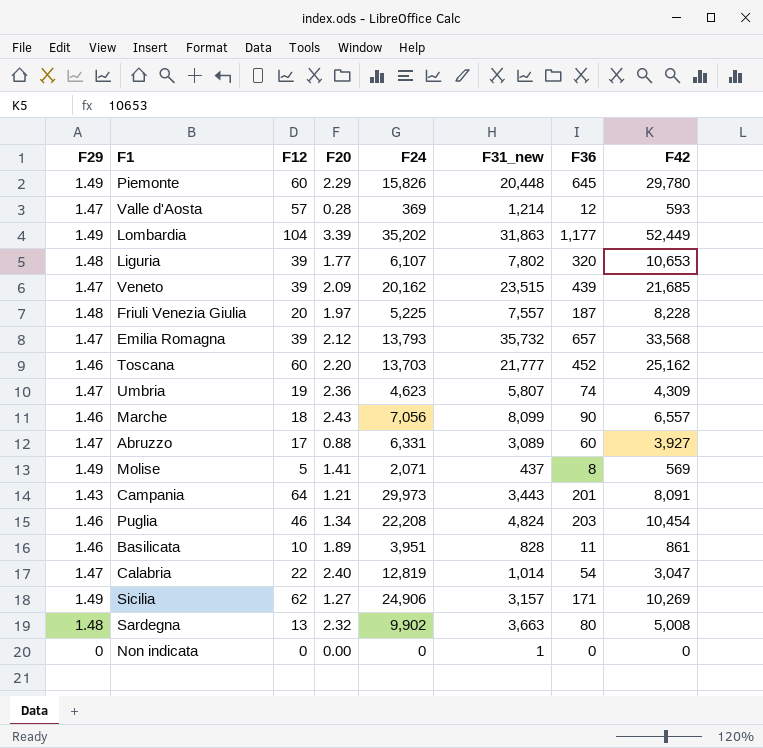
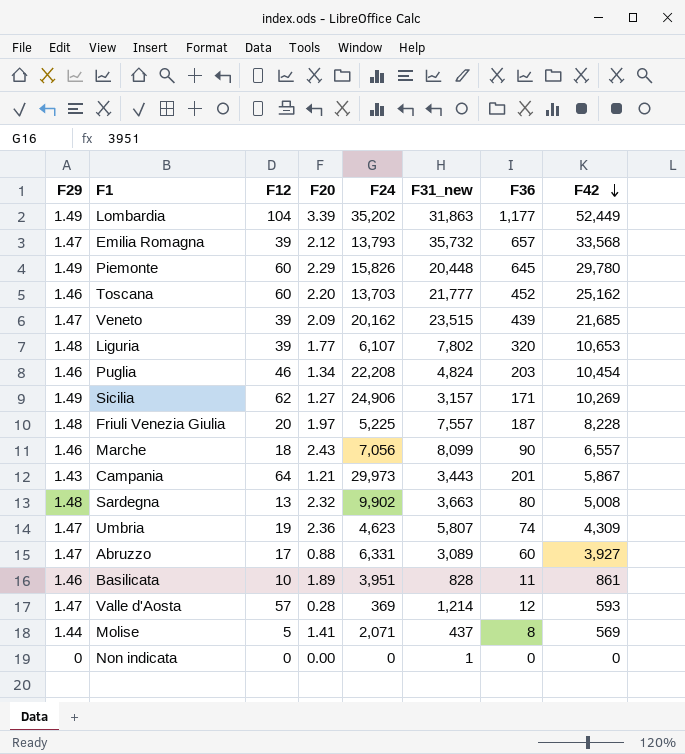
row order: none -> F42 descending
row Calabria: 1.47 | 22 | 2.40 | 12,819 | 1,014 | 54 | 3,047 -> none
Campania | F42: 8,091 -> 5,867
Molise | F29: 1.49 -> 1.44

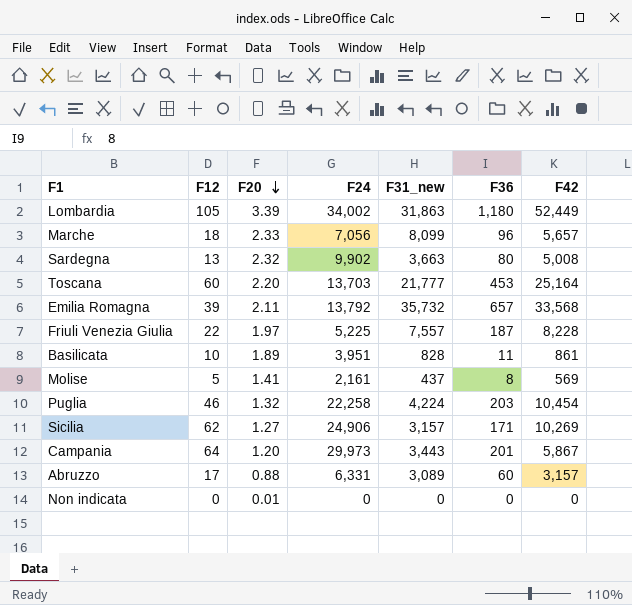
row order: F42 descending -> F20 descending
column F29 | position: 1 -> none
row Piemonte: 1.49 | 60 | 2.29 | 15,826 | 20,448 | 645 | 29,780 -> none
row Veneto: 1.47 | 39 | 2.09 | 20,162 | 23,515 | 439 | 21,685 -> none
row Liguria: 1.48 | 39 | 1.77 | 6,107 | 7,802 | 320 | 10,653 -> none
row Umbria: 1.47 | 19 | 2.36 | 4,623 | 5,807 | 74 | 4,309 -> none
row Valle d'Aosta: 1.47 | 57 | 0.28 | 369 | 1,214 | 12 | 593 -> none
Lombardia | F12: 104 -> 105
Lombardia | F24: 35,202 -> 34,002
Lombardia | F36: 1,177 -> 1,180
Marche | F20: 2.43 -> 2.33
Marche | F36: 90 -> 96
Marche | F42: 6,557 -> 5,657
Toscana | F36: 452 -> 453
Toscana | F42: 25,162 -> 25,164
Emilia Romagna | F20: 2.12 -> 2.11
Emilia Romagna | F24: 13,793 -> 13,792
Friuli Venezia Giulia | F12: 20 -> 22
Molise | F24: 2,071 -> 2,161
Puglia | F20: 1.34 -> 1.32
Puglia | F24: 22,208 -> 22,258
Puglia | F31_new: 4,824 -> 4,224
Campania | F20: 1.21 -> 1.20
Abruzzo | F42: 3,927 -> 3,157
Non indicata | F20: 0.00 -> 0.01
Non indicata | F31_new: 1 -> 0

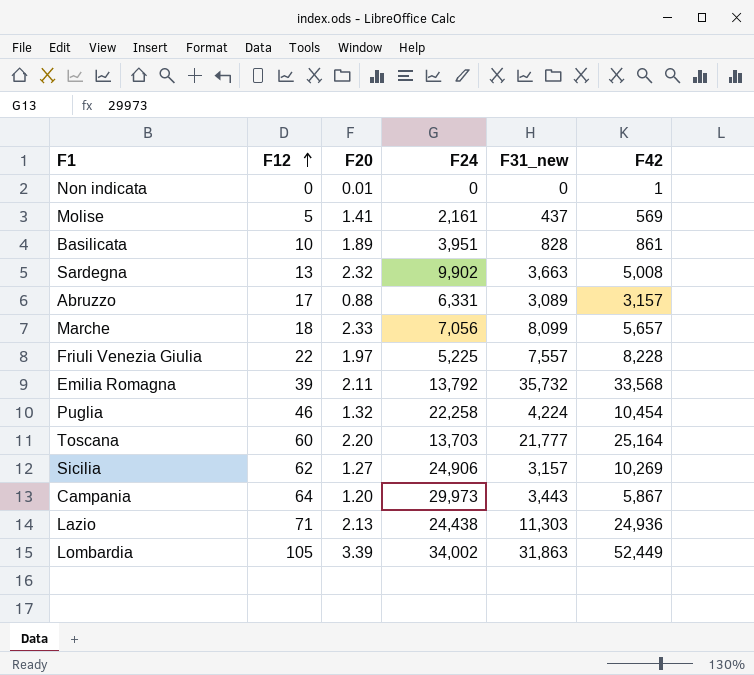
row order: F20 descending -> F12 ascending
column F36 | position: 6 -> none
Non indicata | F42: 0 -> 1
row Lazio: none -> 71 | 2.13 | 24,438 | 11,303 | 24,936

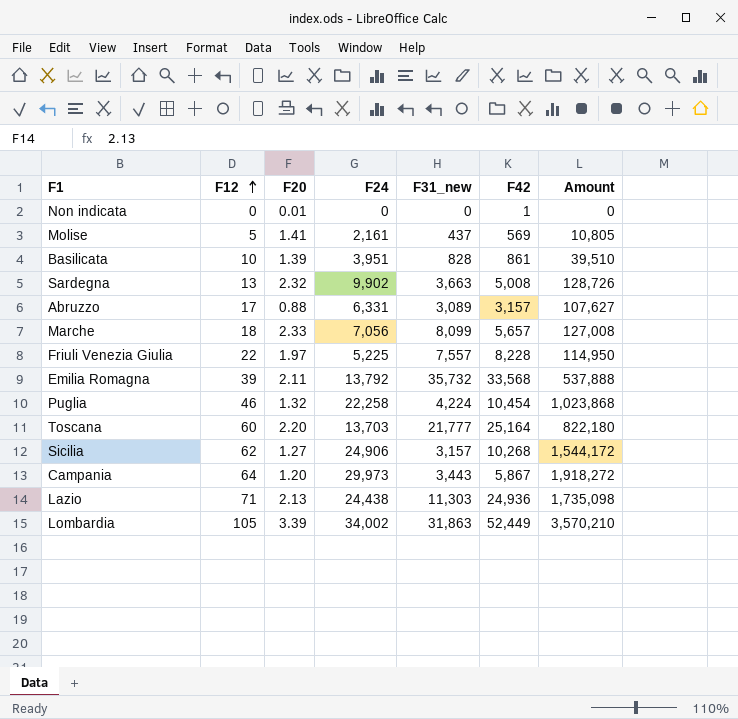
column Amount | formula: none -> [F12] * [F24]
Basilicata | F20: 1.89 -> 1.39
Sicilia | F42: 10,269 -> 10,268

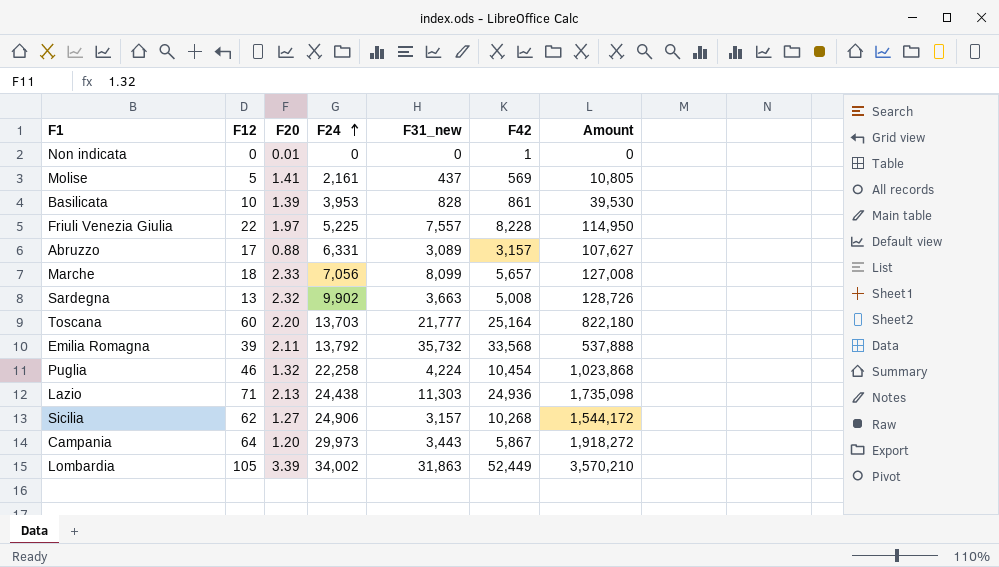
row order: F12 ascending -> F24 ascending
Basilicata | F24: 3,951 -> 3,953
Basilicata | Amount: 39,510 -> 39,530

